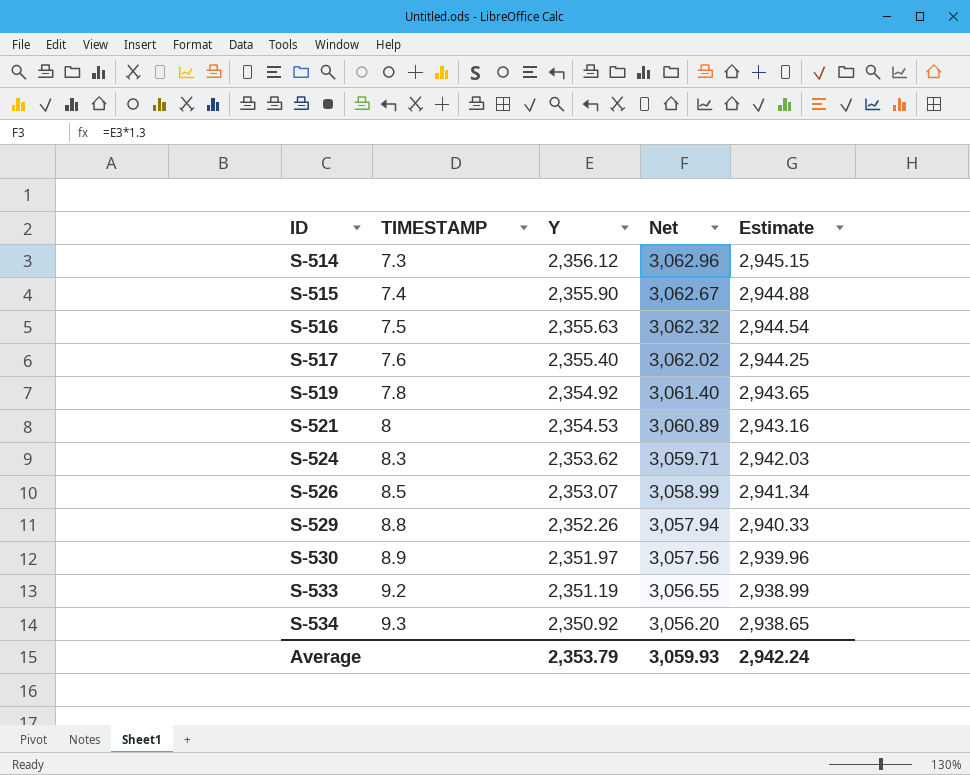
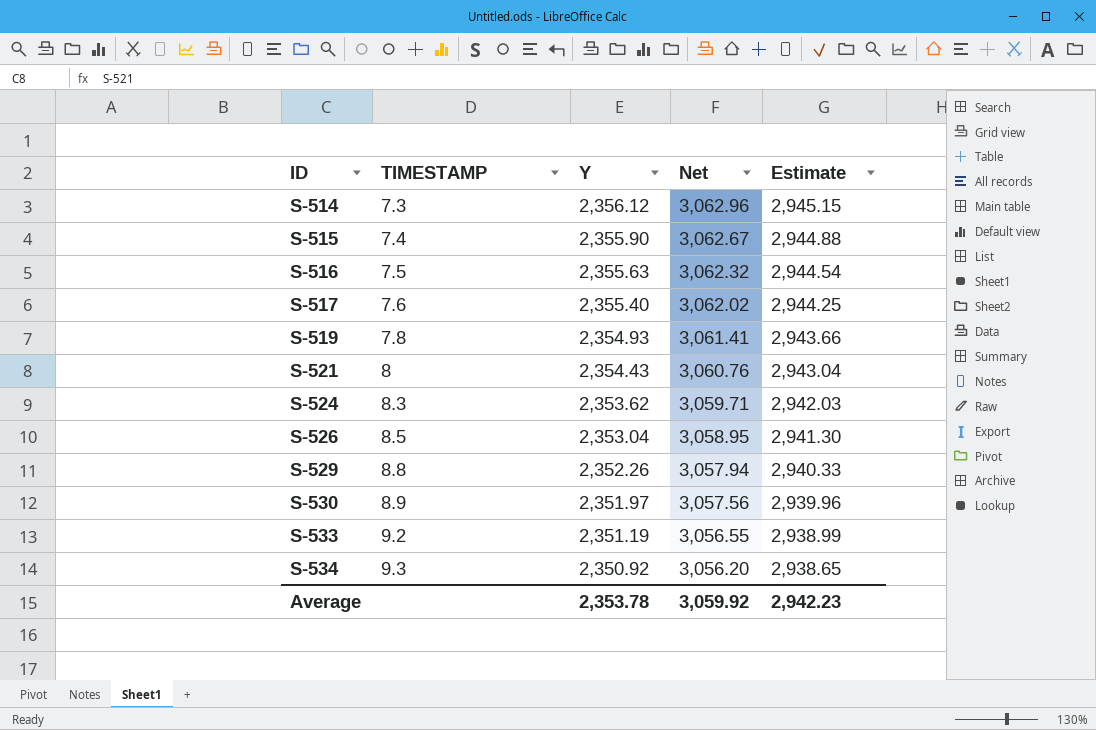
S-519 | Y: 2,354.92 -> 2,354.93
S-519 | Net: 3,061.40 -> 3,061.41
S-519 | Estimate: 2,943.65 -> 2,943.66
S-521 | Y: 2,354.53 -> 2,354.43
S-521 | Net: 3,060.89 -> 3,060.76
S-521 | Estimate: 2,943.16 -> 2,943.04
S-526 | Y: 2,353.07 -> 2,353.04
S-526 | Net: 3,058.99 -> 3,058.95
S-526 | Estimate: 2,941.34 -> 2,941.30
Average | Y: 2,353.79 -> 2,353.78
Average | Net: 3,059.93 -> 3,059.92
Average | Estimate: 2,942.24 -> 2,942.23

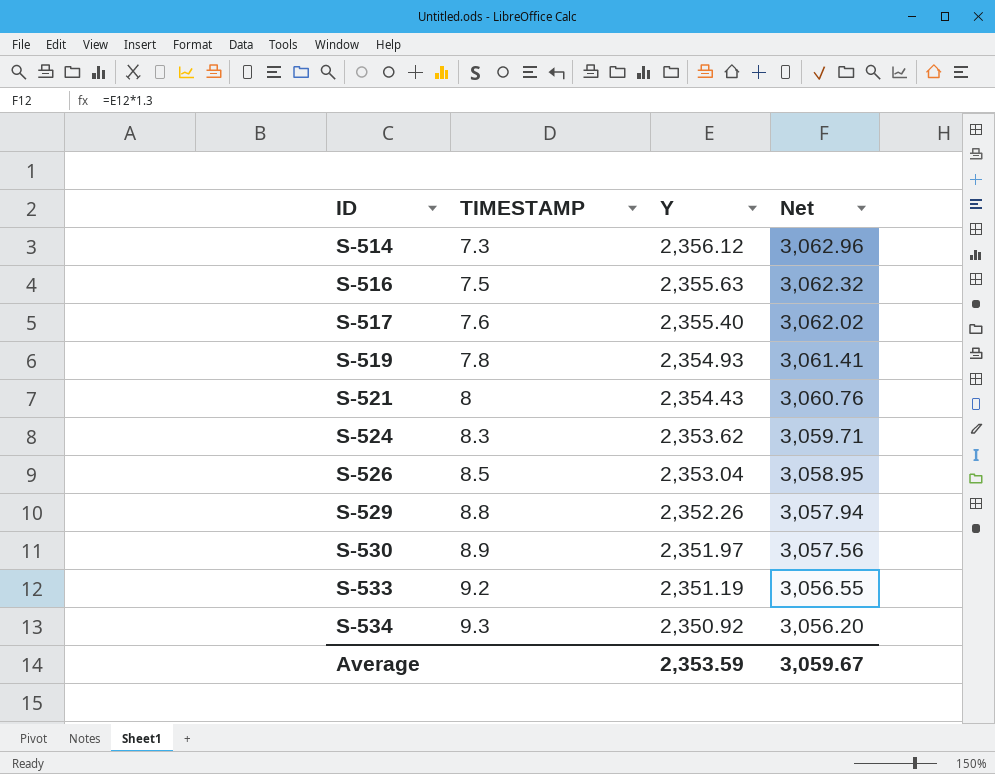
column Estimate | formula: [Y] * 1.25 -> none
row S-515: 7.4 | 2,355.90 | 3,062.67 | 2,944.88 -> none
Average | Y: 2,353.78 -> 2,353.59
Average | Net: 3,059.92 -> 3,059.67

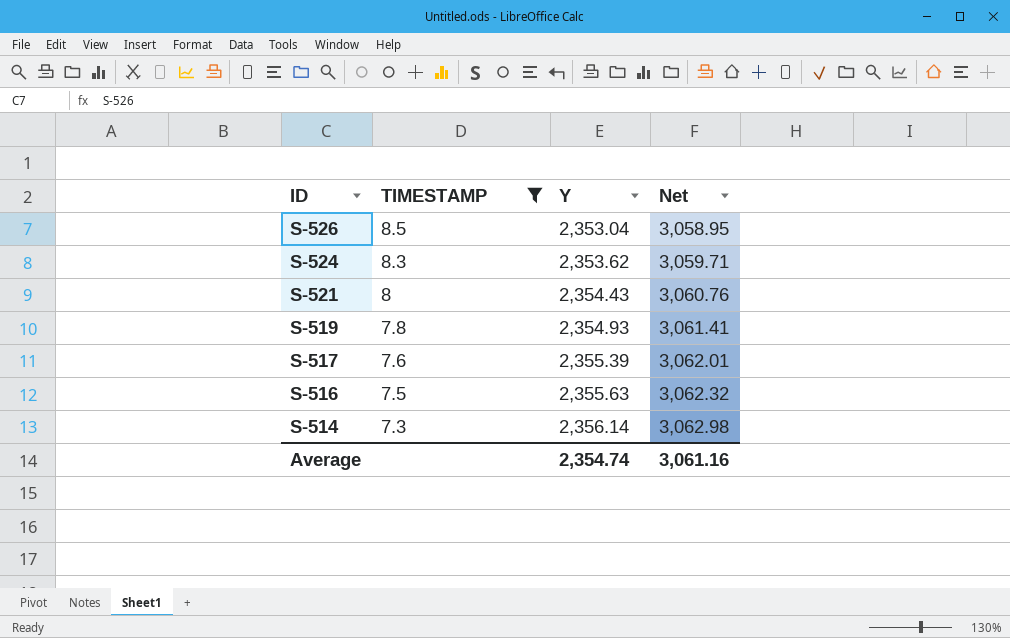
filter: none -> TIMESTAMP <= 8.5
row order: ID ascending -> ID descending
S-517 | Y: 2,355.40 -> 2,355.39
S-517 | Net: 3,062.02 -> 3,062.01
S-514 | Y: 2,356.12 -> 2,356.14
S-514 | Net: 3,062.96 -> 3,062.98
Average | Y: 2,353.59 -> 2,354.74
Average | Net: 3,059.67 -> 3,061.16

